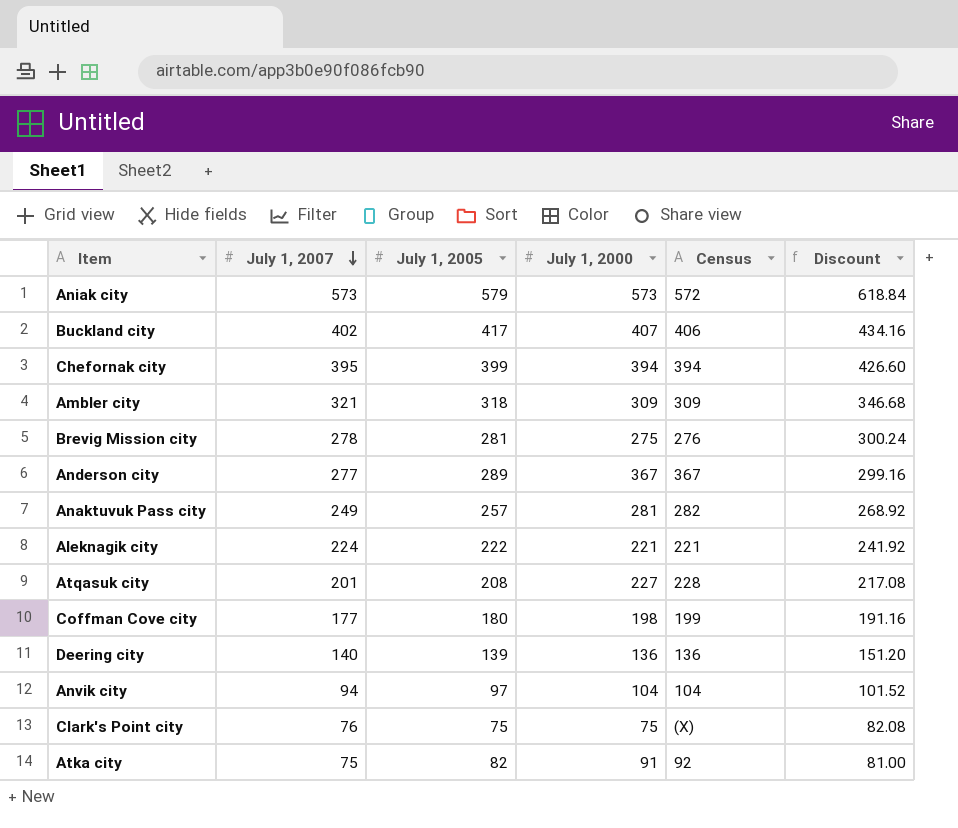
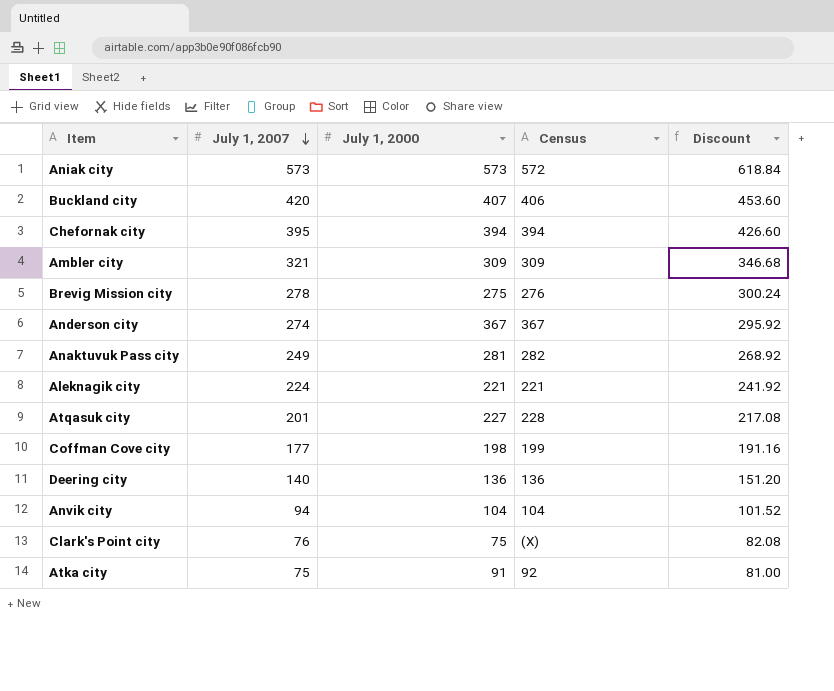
column July 1, 2005 | position: 3 -> none
Buckland city | July 1, 2007: 402 -> 420
Buckland city | Discount: 434.16 -> 453.60
Anderson city | July 1, 2007: 277 -> 274
Anderson city | Discount: 299.16 -> 295.92

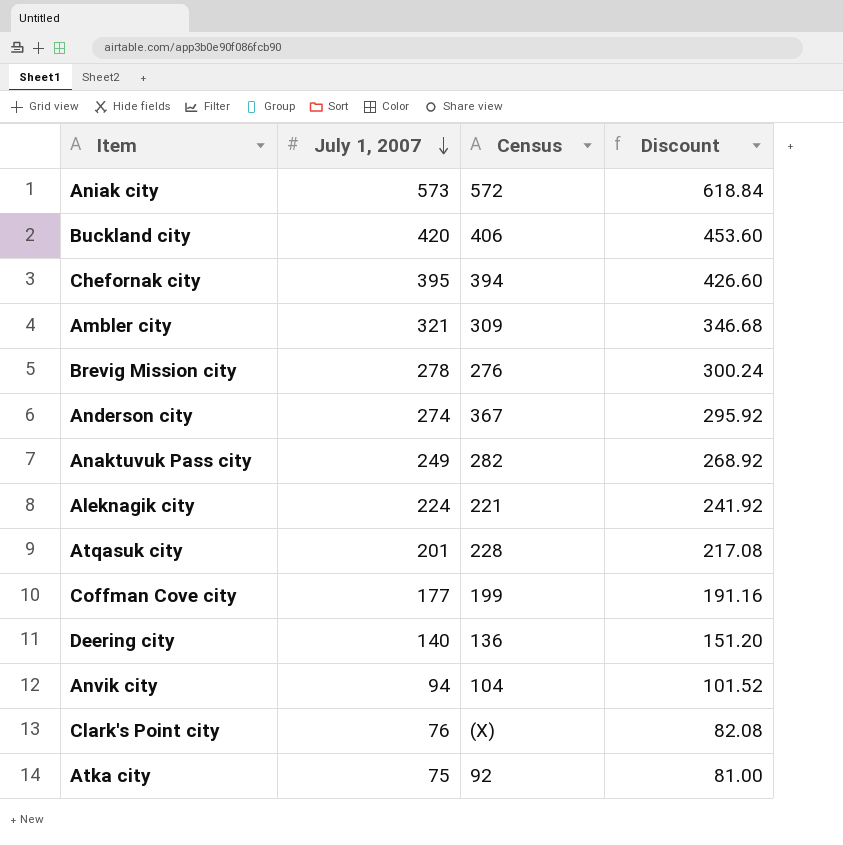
column July 1, 2000 | position: 3 -> none

